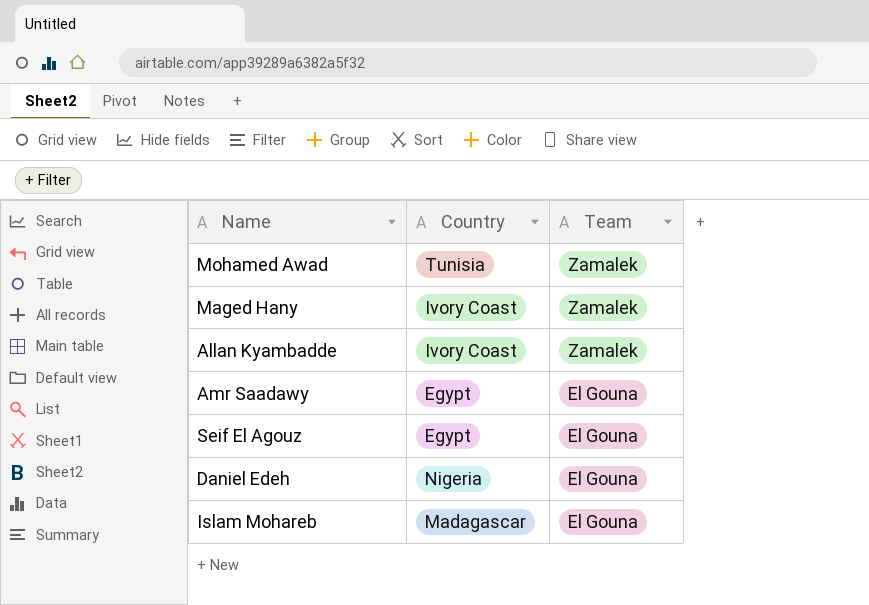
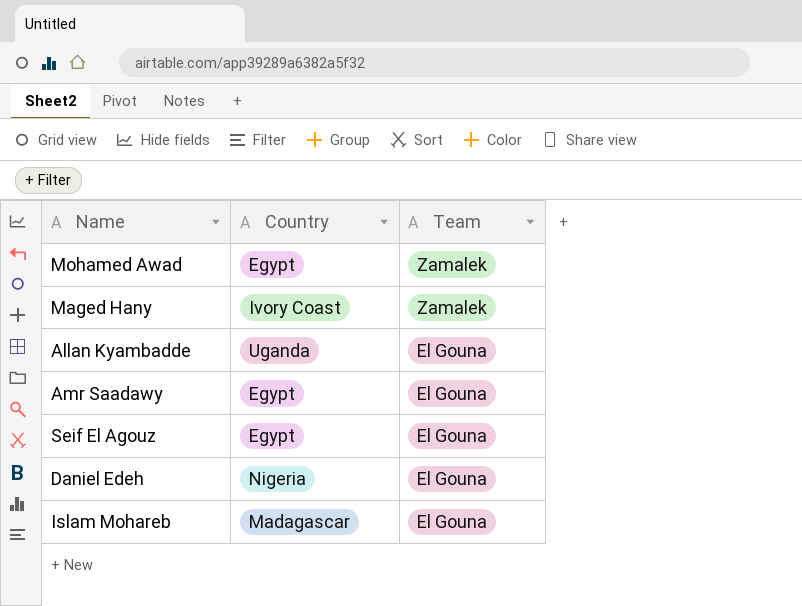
Mohamed Awad | Country: Tunisia -> Egypt
Allan Kyambadde | Country: Ivory Coast -> Uganda
Allan Kyambadde | Team: Zamalek -> El Gouna

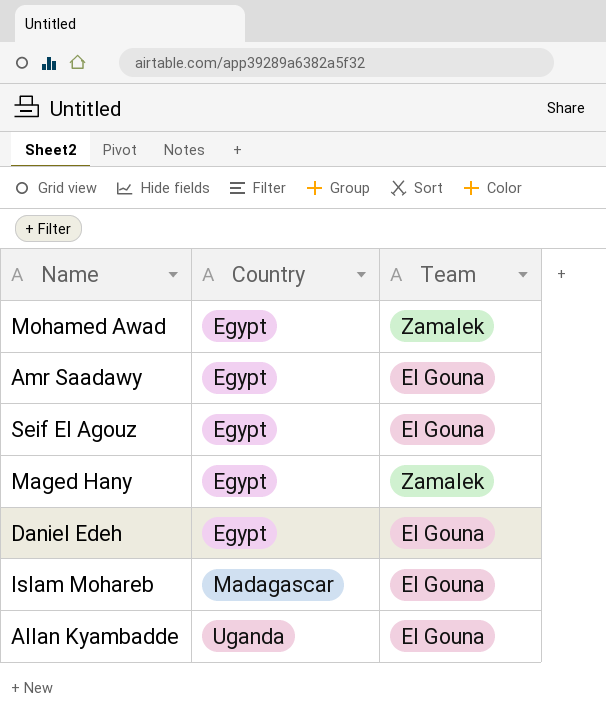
row order: Team descending -> Country ascending
Maged Hany | Country: Ivory Coast -> Egypt
Daniel Edeh | Country: Nigeria -> Egypt

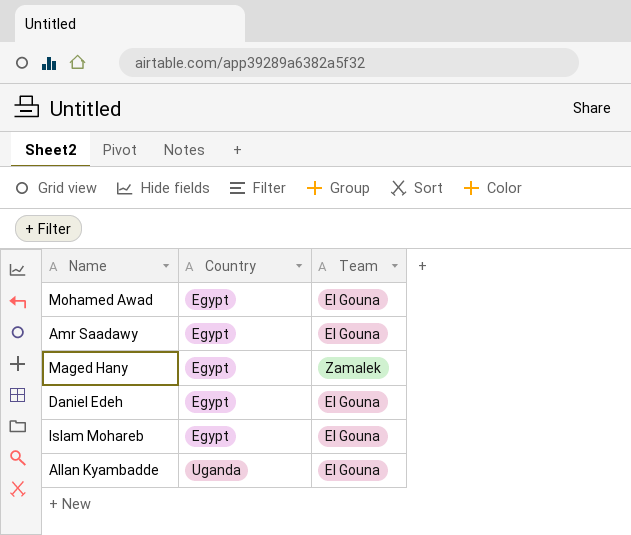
row Seif El Agouz: Egypt | El Gouna -> none
Mohamed Awad | Team: Zamalek -> El Gouna
Islam Mohareb | Country: Madagascar -> Egypt

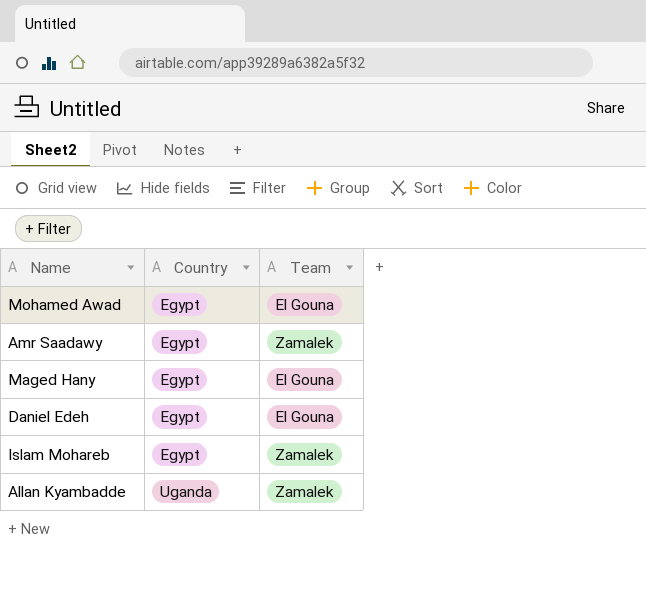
Amr Saadawy | Team: El Gouna -> Zamalek
Maged Hany | Team: Zamalek -> El Gouna
Islam Mohareb | Team: El Gouna -> Zamalek
Allan Kyambadde | Team: El Gouna -> Zamalek

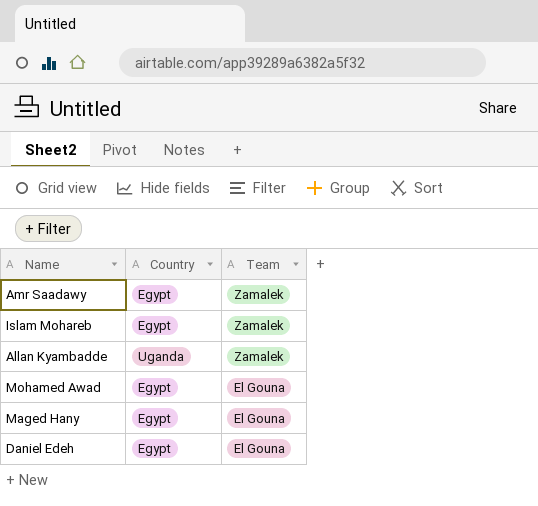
row order: Country ascending -> Team descending

